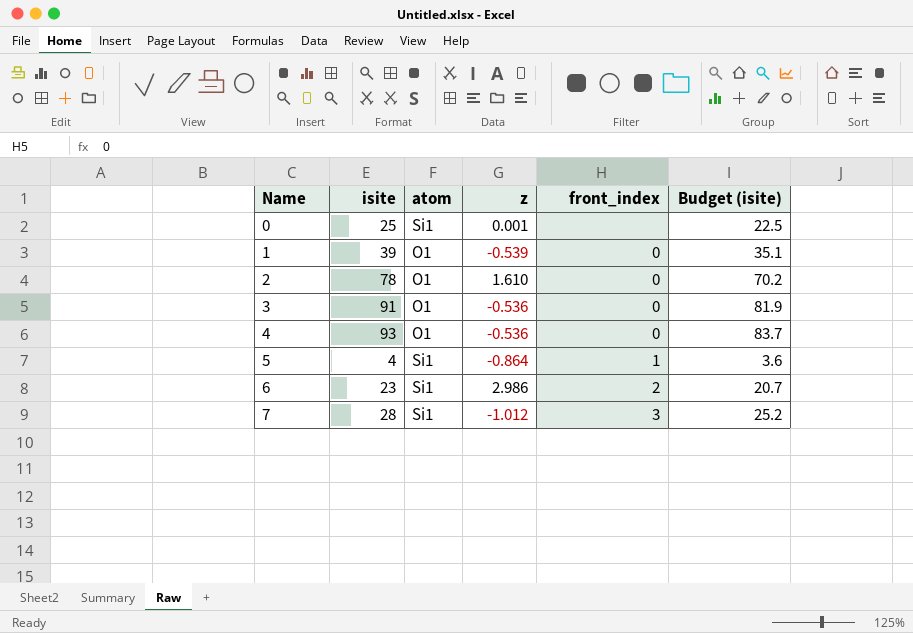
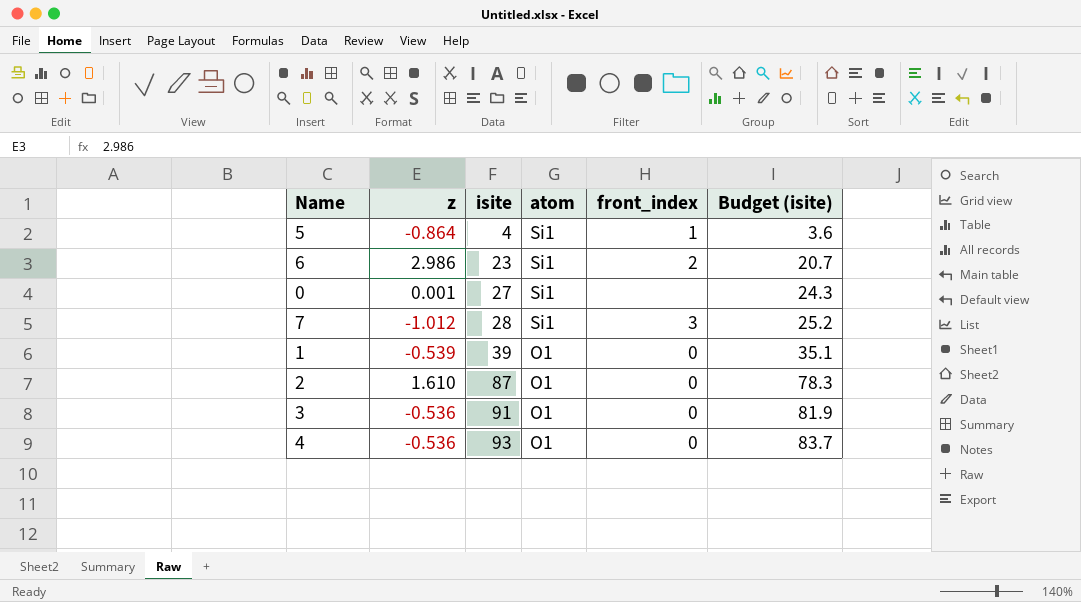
row order: Name ascending -> isite ascending
column z | position: 4 -> 2
0 | isite: 25 -> 27
0 | Budget (isite): 22.5 -> 24.3
2 | isite: 78 -> 87
2 | Budget (isite): 70.2 -> 78.3

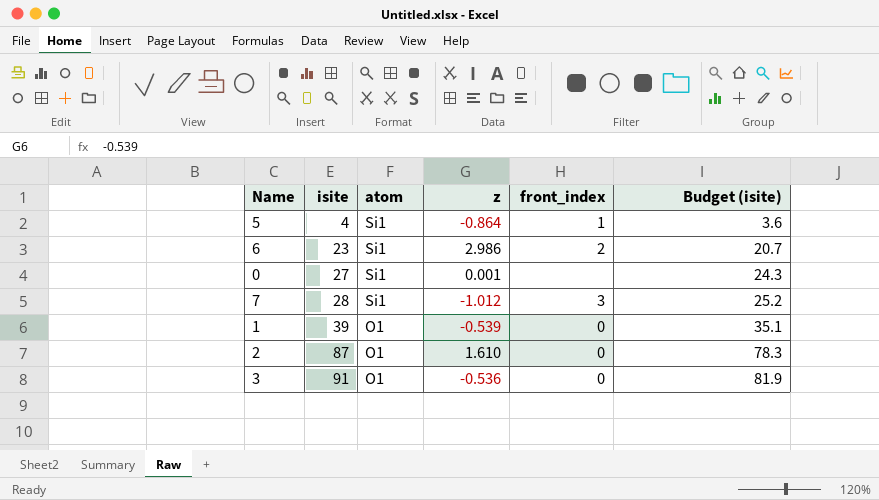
column z | position: 2 -> 4
row 4: -0.536 | 93 | O1 | 0 | 83.7 -> none

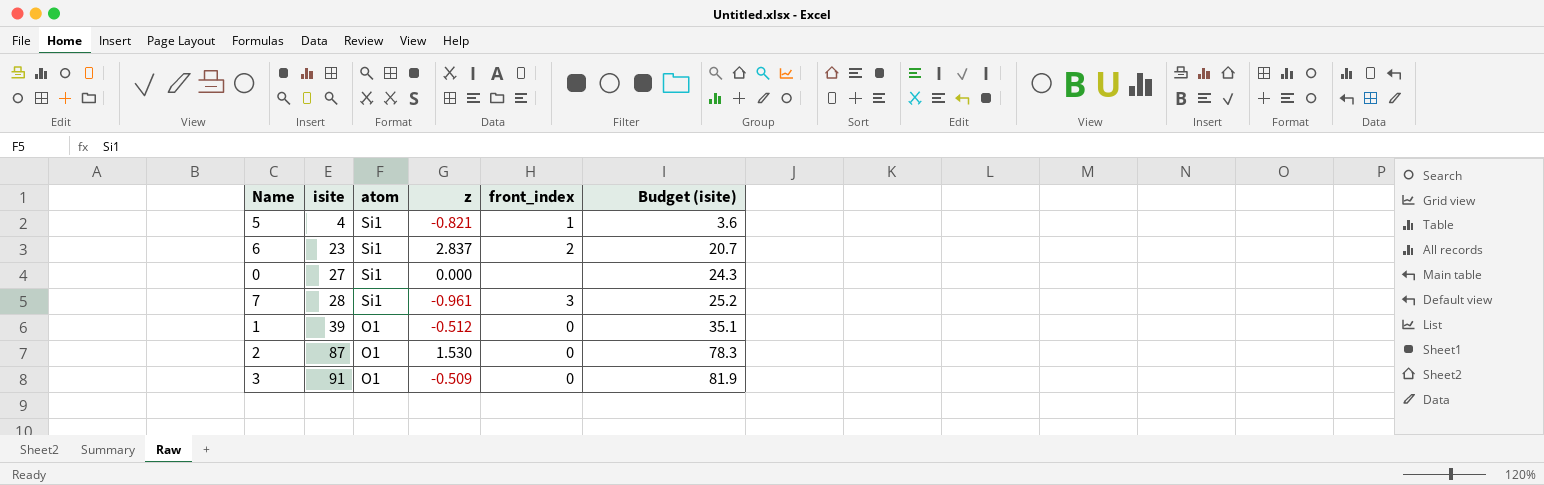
5 | z: -0.864 -> -0.821
6 | z: 2.986 -> 2.837
0 | z: 0.001 -> 0.000
7 | z: -1.012 -> -0.961
1 | z: -0.539 -> -0.512
2 | z: 1.610 -> 1.530
3 | z: -0.536 -> -0.509

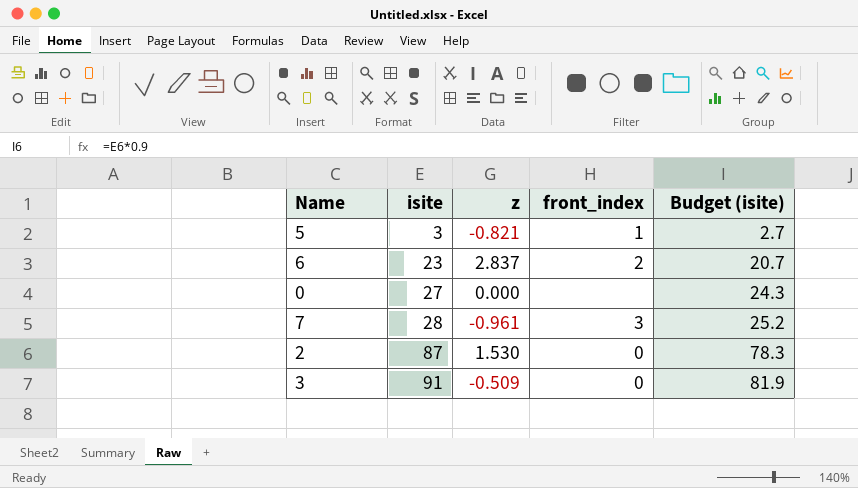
column atom | position: 3 -> none
row 1: 39 | O1 | -0.512 | 0 | 35.1 -> none
5 | isite: 4 -> 3
5 | Budget (isite): 3.6 -> 2.7

